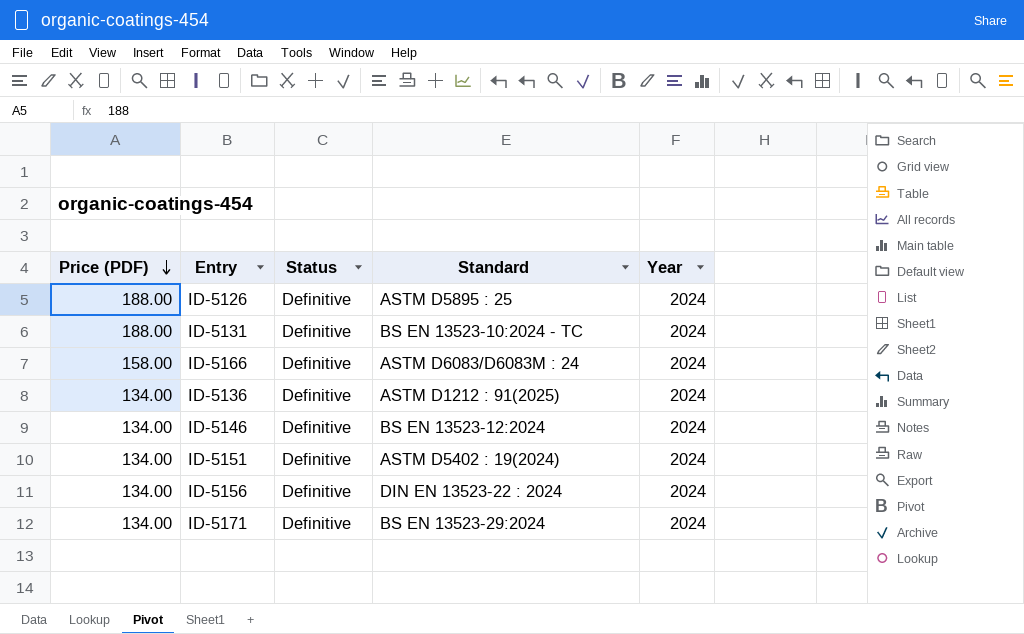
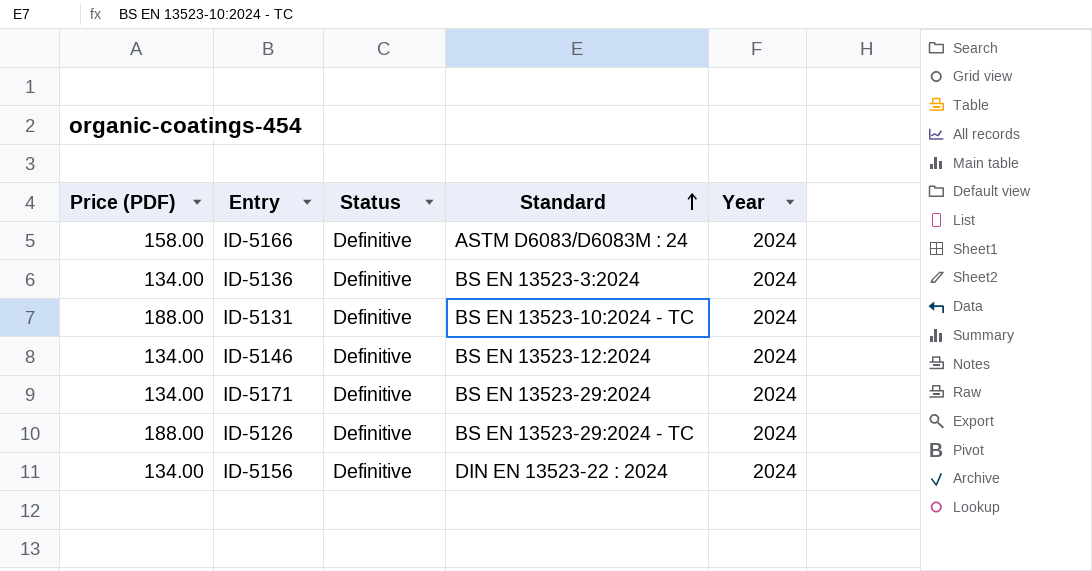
row order: Price (PDF) descending -> Standard ascending
row ID-5151: 134.00 | Definitive | ASTM D5402 : 19(2024) | 2024 -> none
ID-5136 | Standard: ASTM D1212 : 91(2025) -> BS EN 13523-3:2024
ID-5126 | Standard: ASTM D5895 : 25 -> BS EN 13523-29:2024 - TC

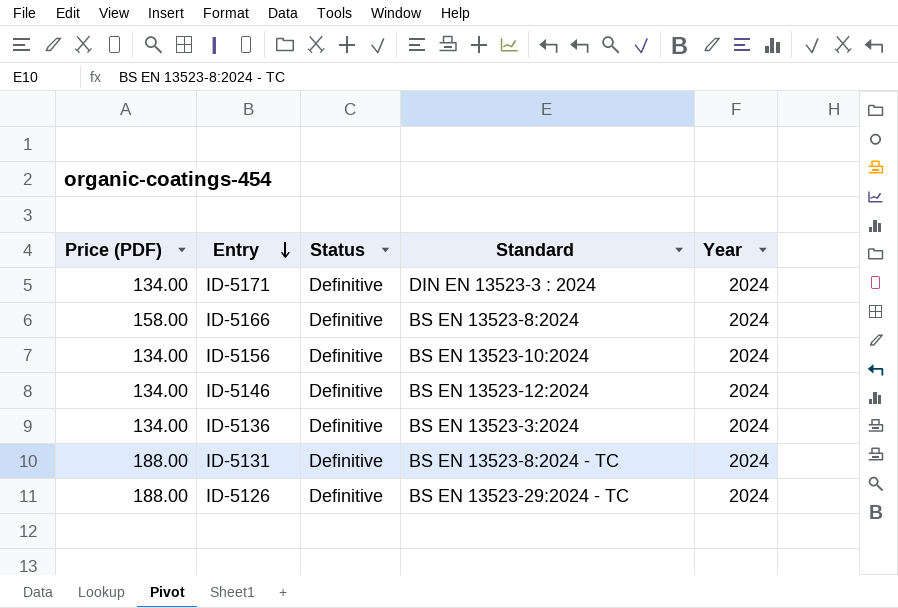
row order: Standard ascending -> Entry descending
ID-5171 | Standard: BS EN 13523-29:2024 -> DIN EN 13523-3 : 2024
ID-5166 | Standard: ASTM D6083/D6083M : 24 -> BS EN 13523-8:2024
ID-5156 | Standard: DIN EN 13523-22 : 2024 -> BS EN 13523-10:2024
ID-5131 | Standard: BS EN 13523-10:2024 - TC -> BS EN 13523-8:2024 - TC

